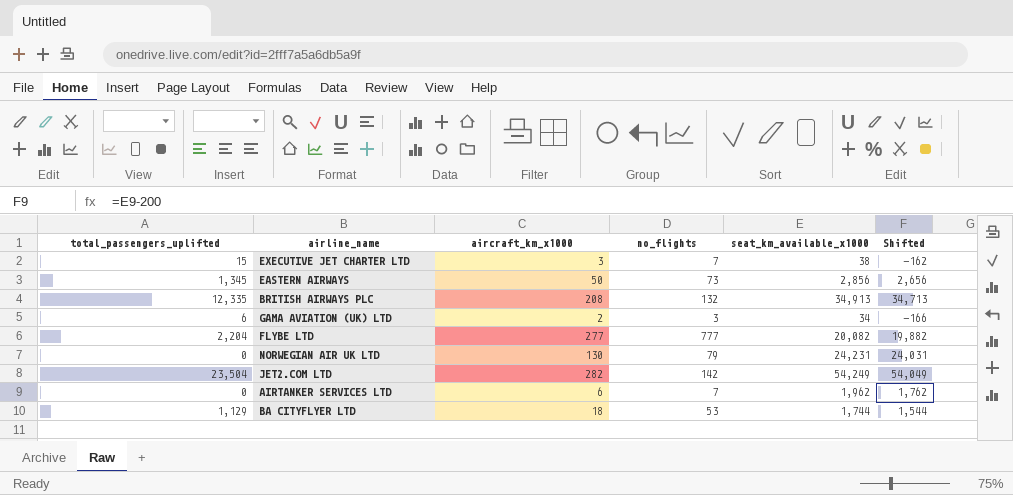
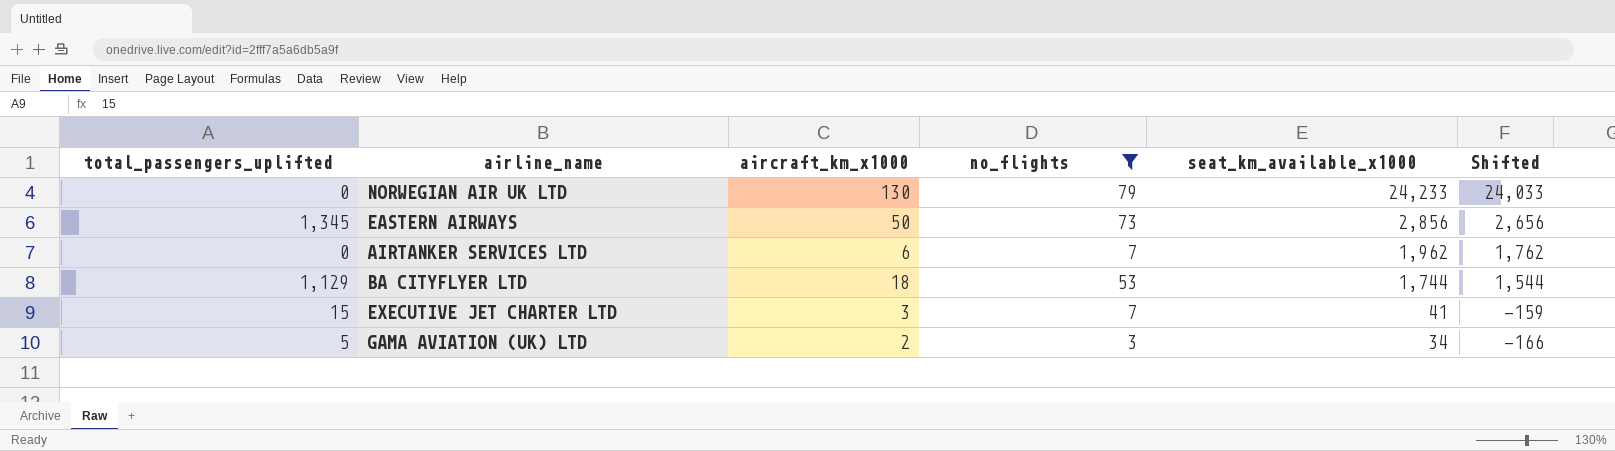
filter: none -> no_flights <= 79
row order: none -> seat_km_available_x1000 descending
NORWEGIAN AIR UK LTD | seat_km_available_x1000: 24,231 -> 24,233
NORWEGIAN AIR UK LTD | Shifted: 24,031 -> 24,033
EXECUTIVE JET CHARTER LTD | seat_km_available_x1000: 38 -> 41
EXECUTIVE JET CHARTER LTD | Shifted: -162 -> -159
GAMA AVIATION (UK) LTD | total_passengers_uplifted: 6 -> 5

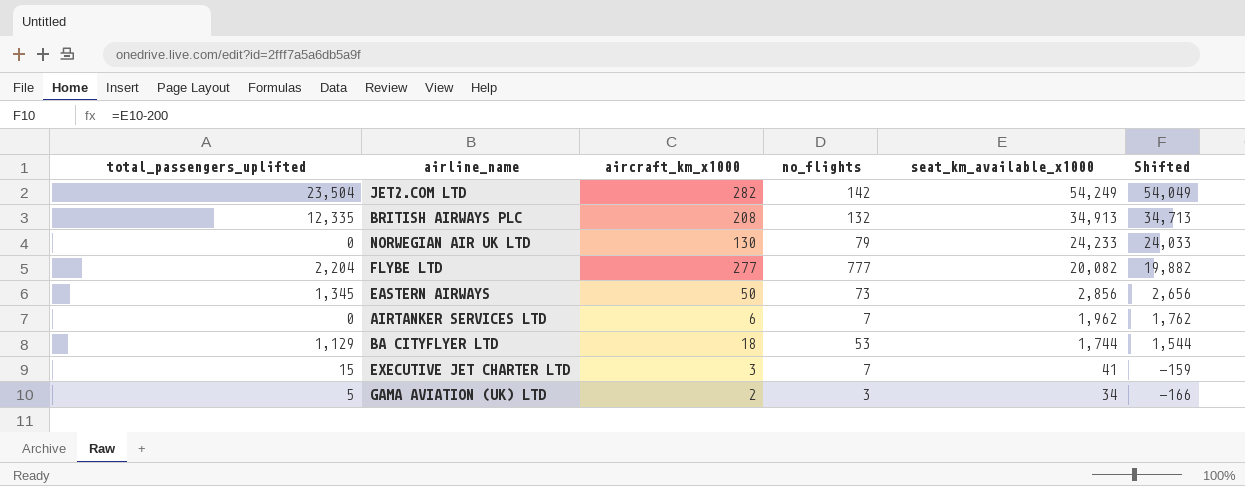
filter: no_flights <= 79 -> none

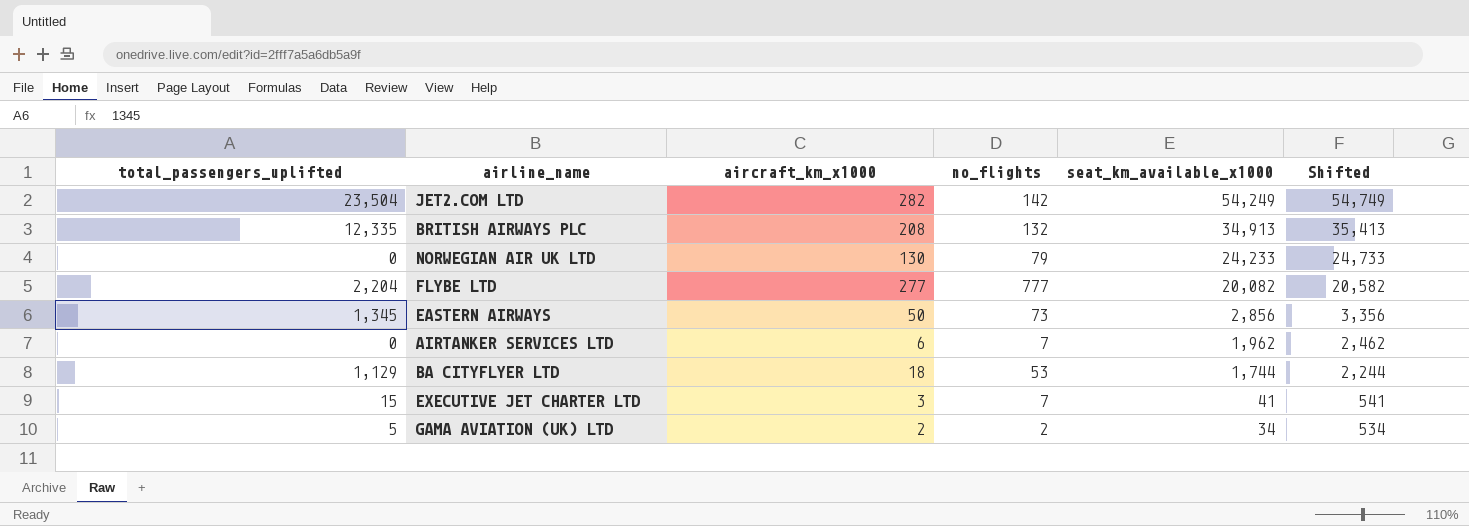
column Shifted | formula: [seat_km_available_x1000] - 200 -> [seat_km_available_x1000] + 500
GAMA AVIATION (UK) LTD | no_flights: 3 -> 2

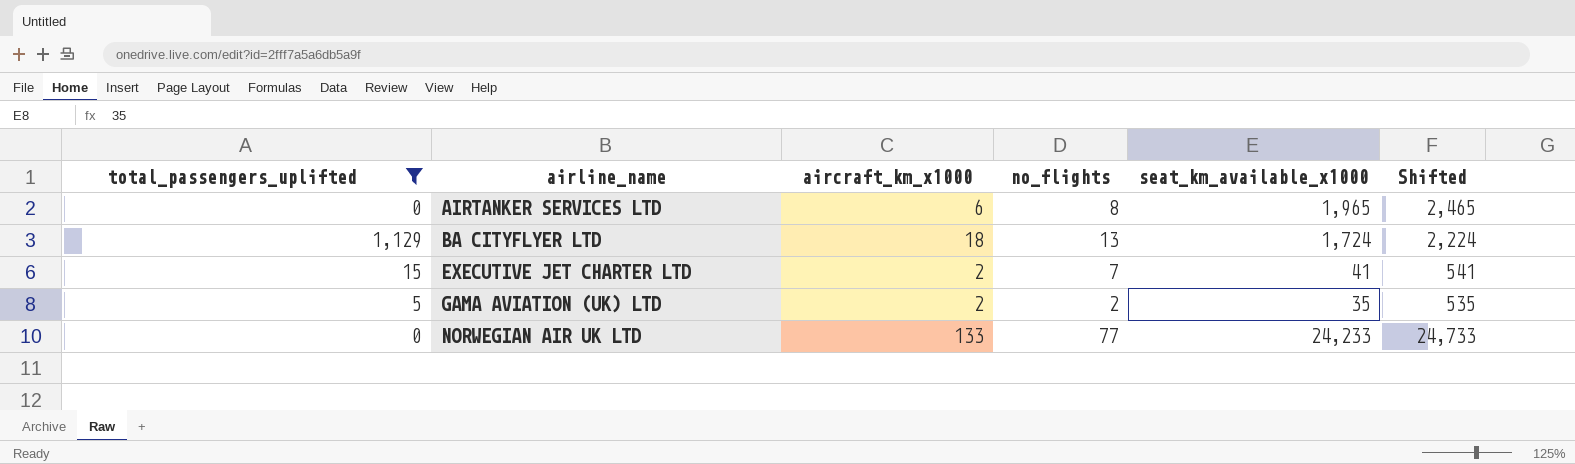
filter: none -> total_passengers_uplifted <= 1,129
row order: seat_km_available_x1000 descending -> airline_name ascending
AIRTANKER SERVICES LTD | no_flights: 7 -> 8
AIRTANKER SERVICES LTD | seat_km_available_x1000: 1,962 -> 1,965
AIRTANKER SERVICES LTD | Shifted: 2,462 -> 2,465
BA CITYFLYER LTD | no_flights: 53 -> 13
BA CITYFLYER LTD | seat_km_available_x1000: 1,744 -> 1,724
BA CITYFLYER LTD | Shifted: 2,244 -> 2,224
EXECUTIVE JET CHARTER LTD | aircraft_km_x1000: 3 -> 2
GAMA AVIATION (UK) LTD | seat_km_available_x1000: 34 -> 35
GAMA AVIATION (UK) LTD | Shifted: 534 -> 535
NORWEGIAN AIR UK LTD | aircraft_km_x1000: 130 -> 133
NORWEGIAN AIR UK LTD | no_flights: 79 -> 77

